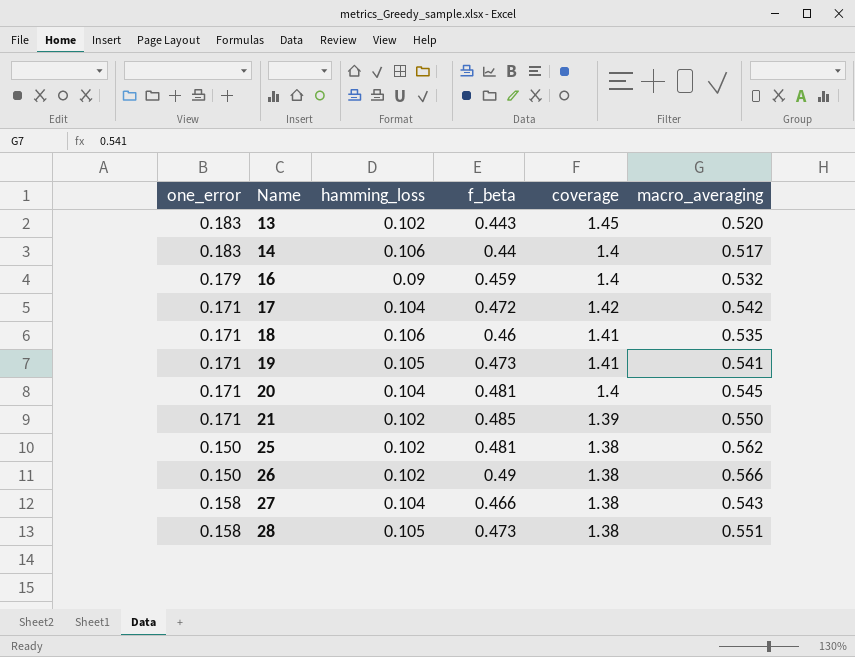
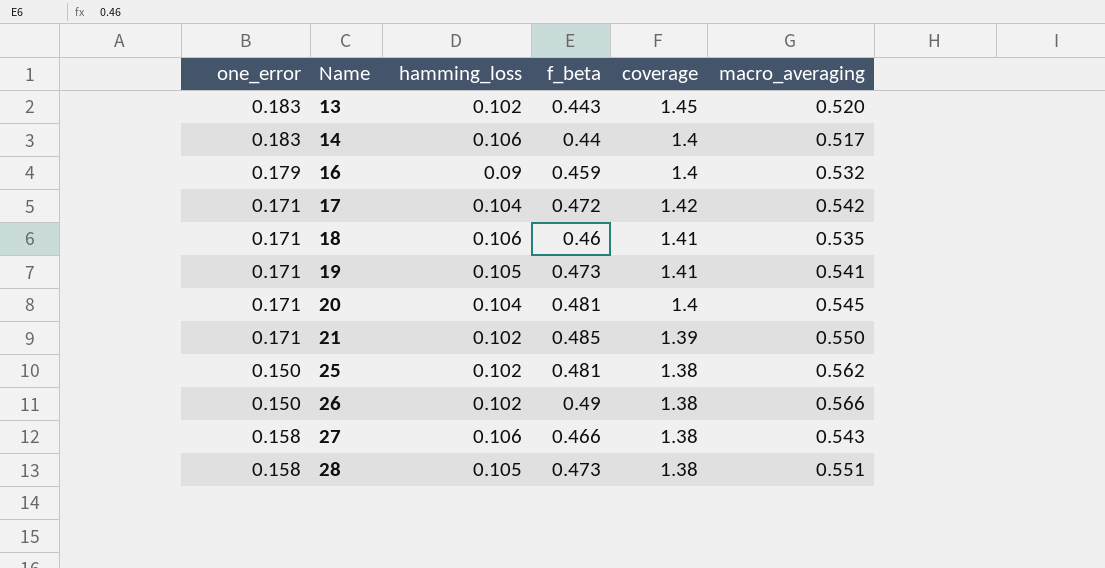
27 | hamming_loss: 0.104 -> 0.106

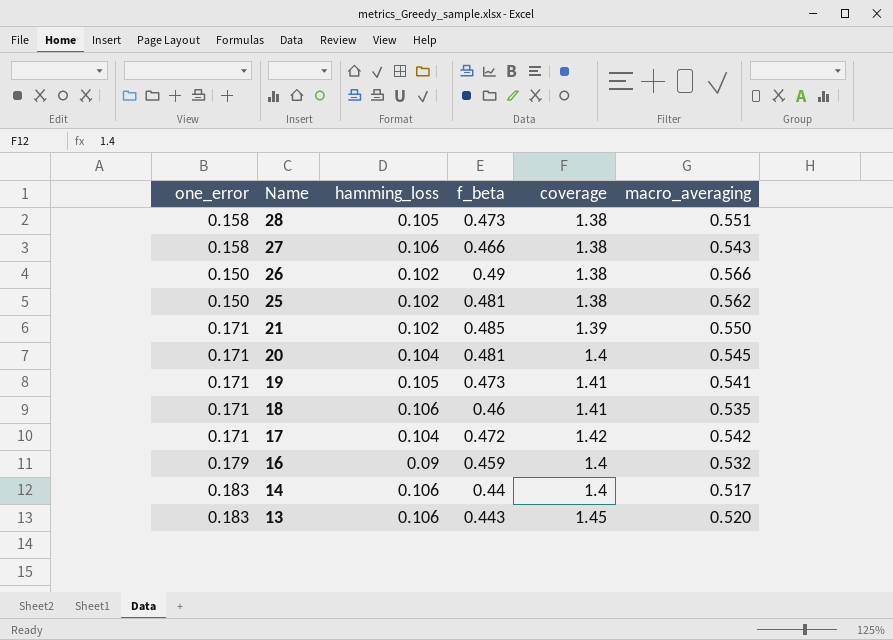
row order: Name ascending -> Name descending
13 | hamming_loss: 0.102 -> 0.106

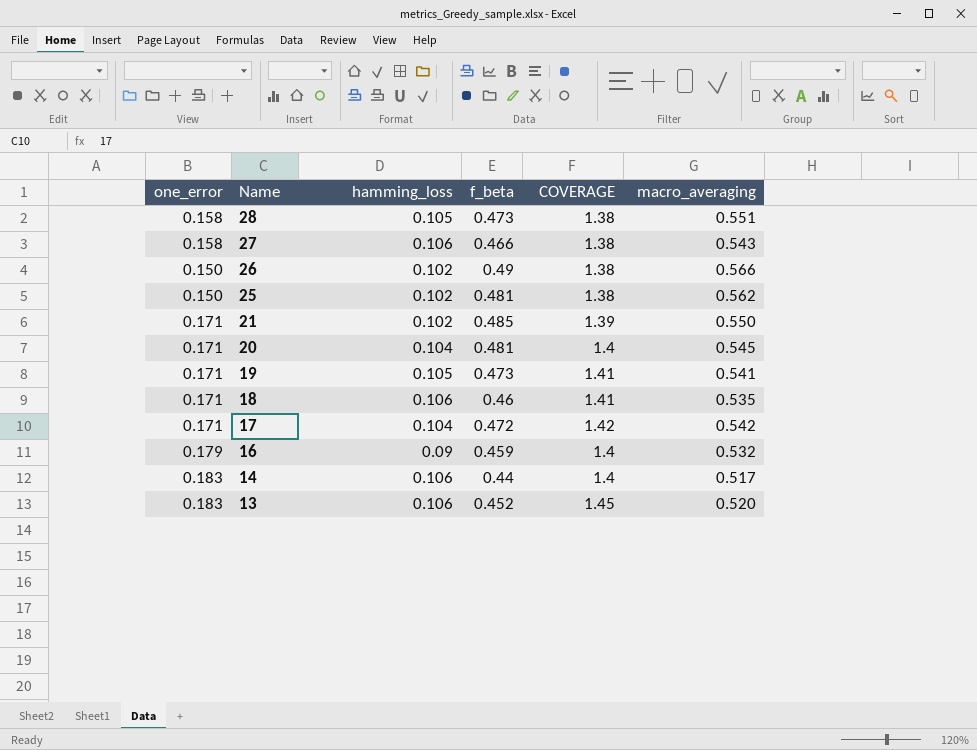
column name: coverage -> COVERAGE
13 | f_beta: 0.443 -> 0.452

